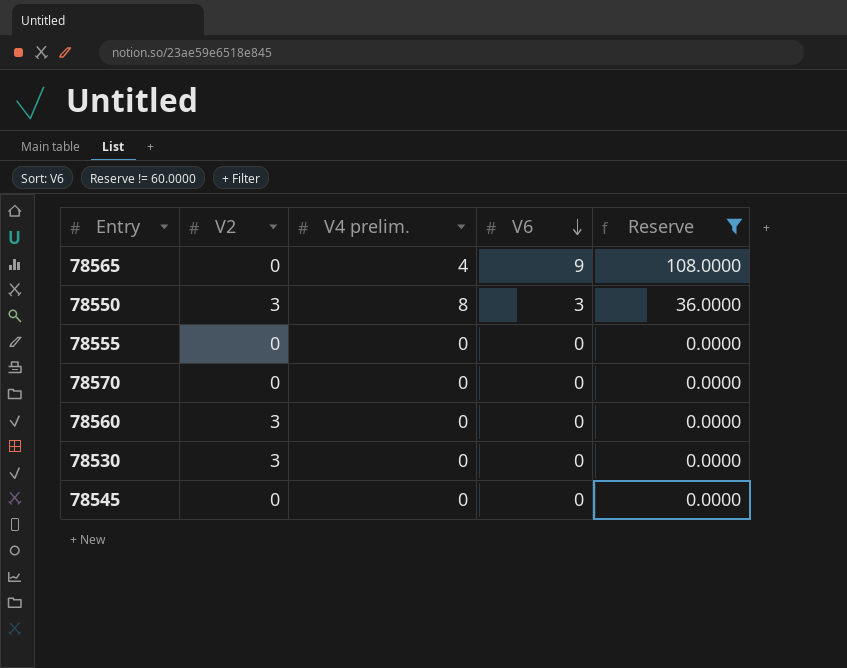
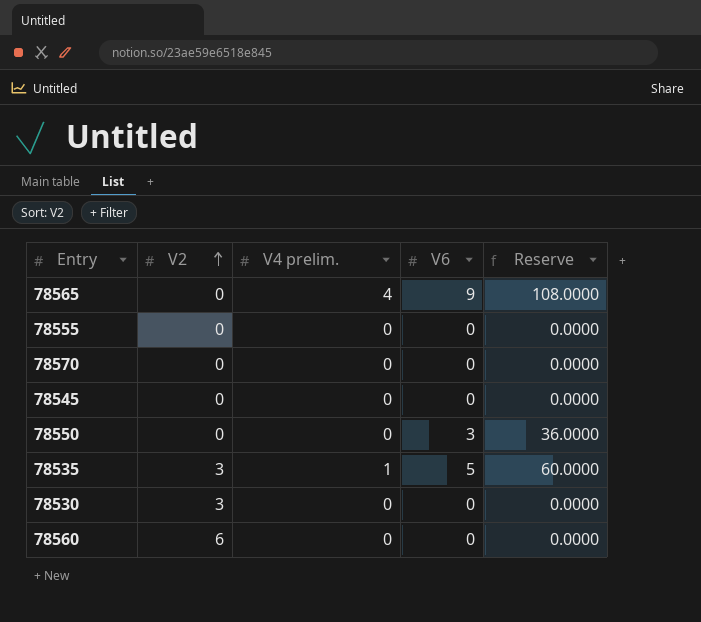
filter: Reserve != 60.0000 -> none
row order: V6 descending -> V2 ascending
78550 | V2: 3 -> 0
78550 | V4 prelim.: 8 -> 0
78560 | V2: 3 -> 6

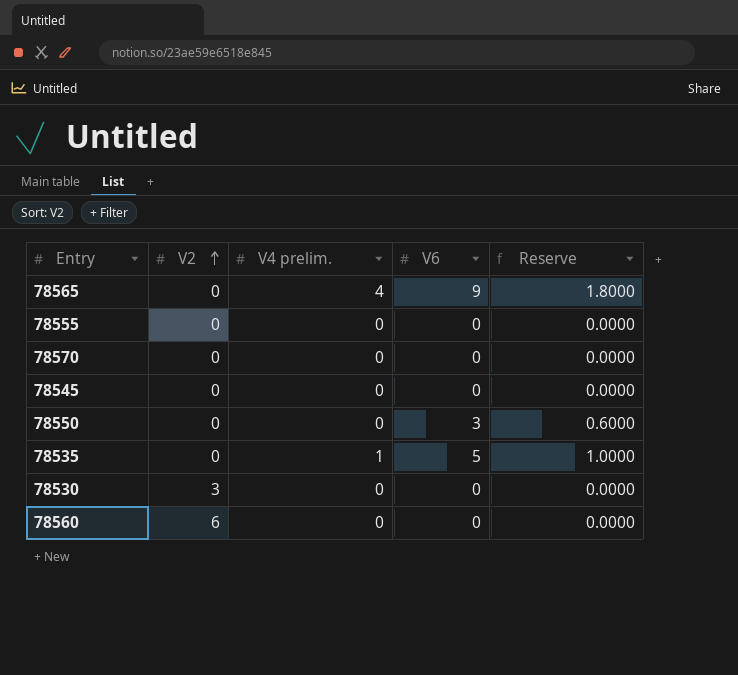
column Reserve | formula: [V6] * 12 -> [V6] * 0.2
78535 | V2: 3 -> 0

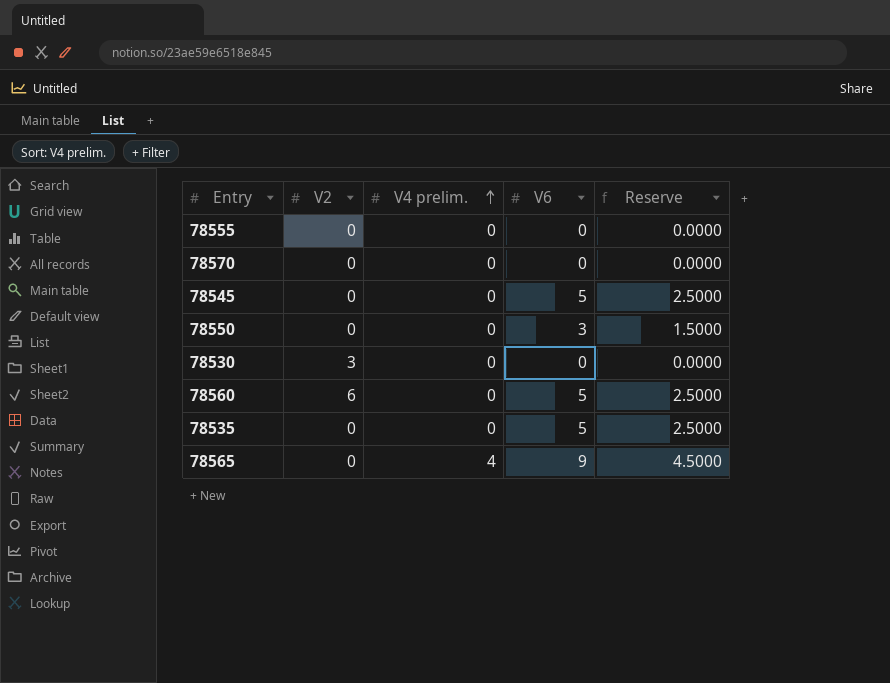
row order: V2 ascending -> V4 prelim. ascending
column Reserve | formula: [V6] * 0.2 -> [V6] * 0.5
78545 | V6: 0 -> 5
78560 | V6: 0 -> 5
78535 | V4 prelim.: 1 -> 0

